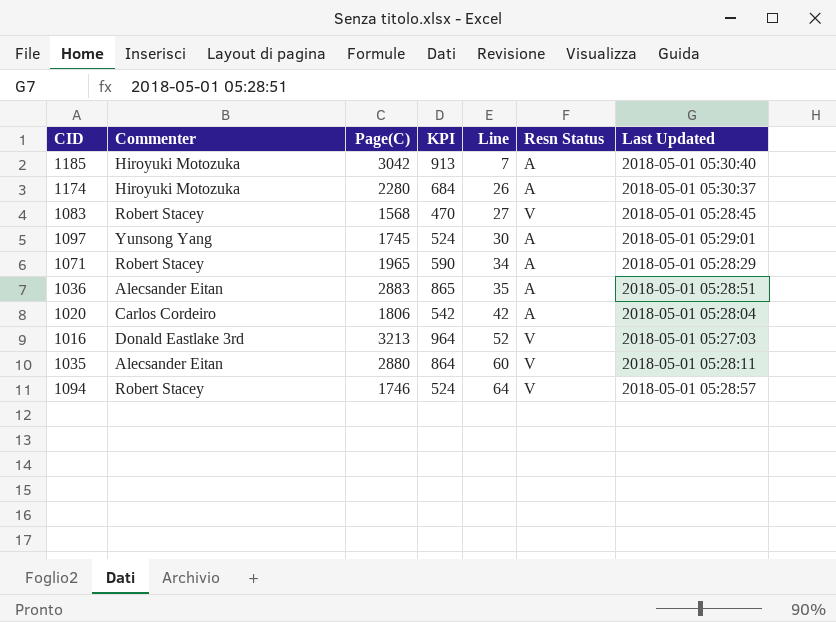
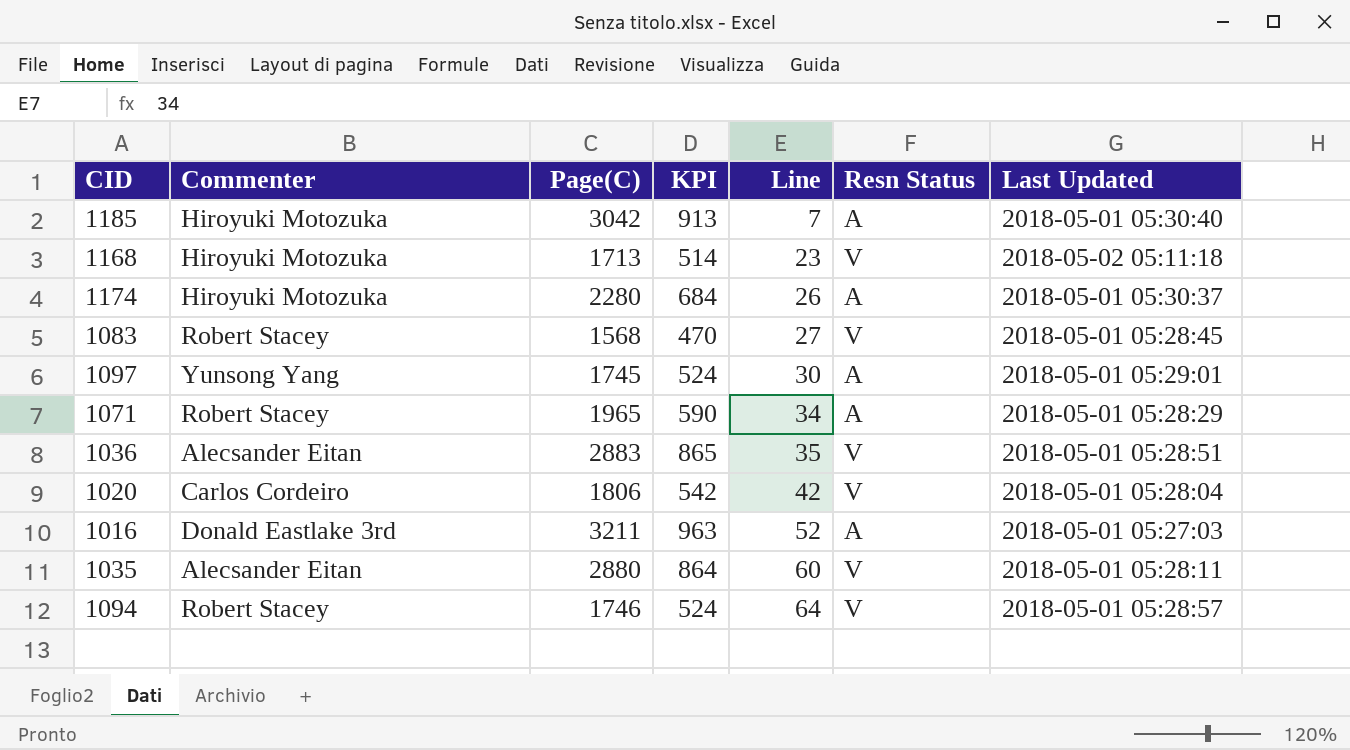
row 1168: none -> Hiroyuki Motozuka | 1713 | 514 | 23 | V | 2018-05-02 05:11:18
1036 | Resn Status: A -> V
1020 | Resn Status: A -> V
1016 | Page(C): 3213 -> 3211
1016 | KPI: 964 -> 963
1016 | Resn Status: V -> A

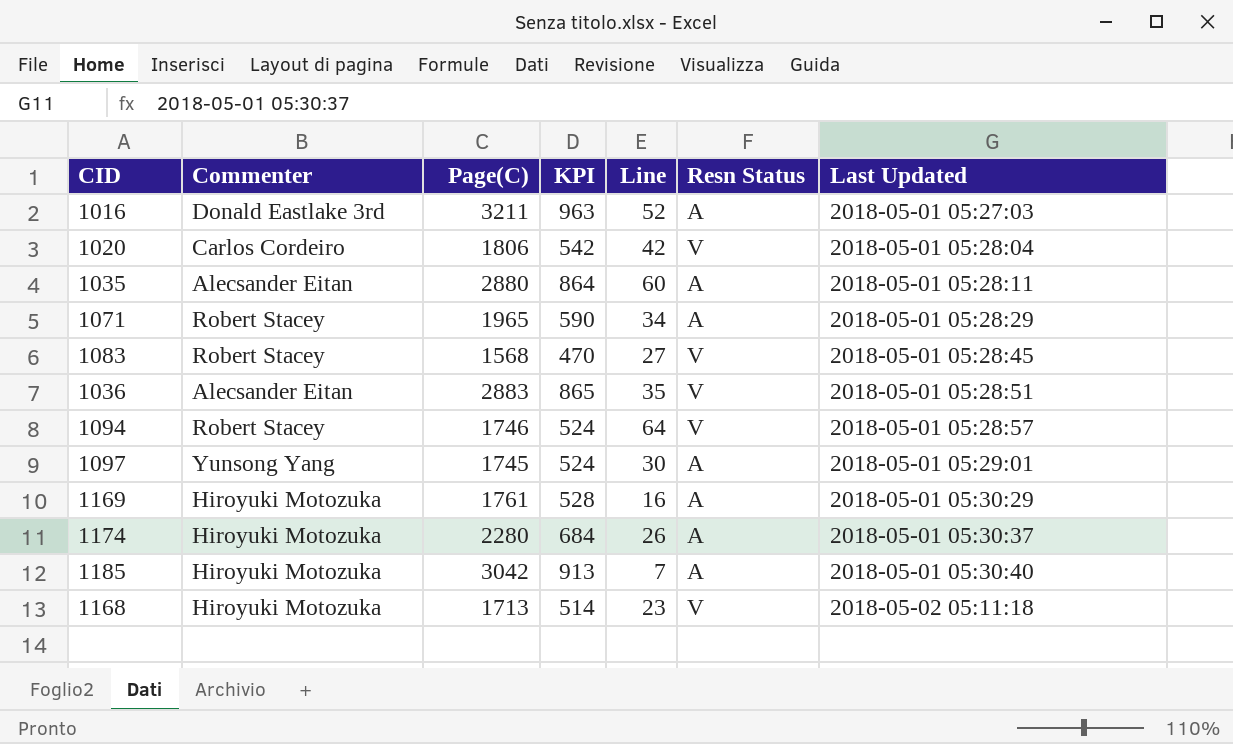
row order: Line ascending -> Last Updated ascending
1035 | Resn Status: V -> A
row 1169: none -> Hiroyuki Motozuka | 1761 | 528 | 16 | A | 2018-05-01 05:30:29

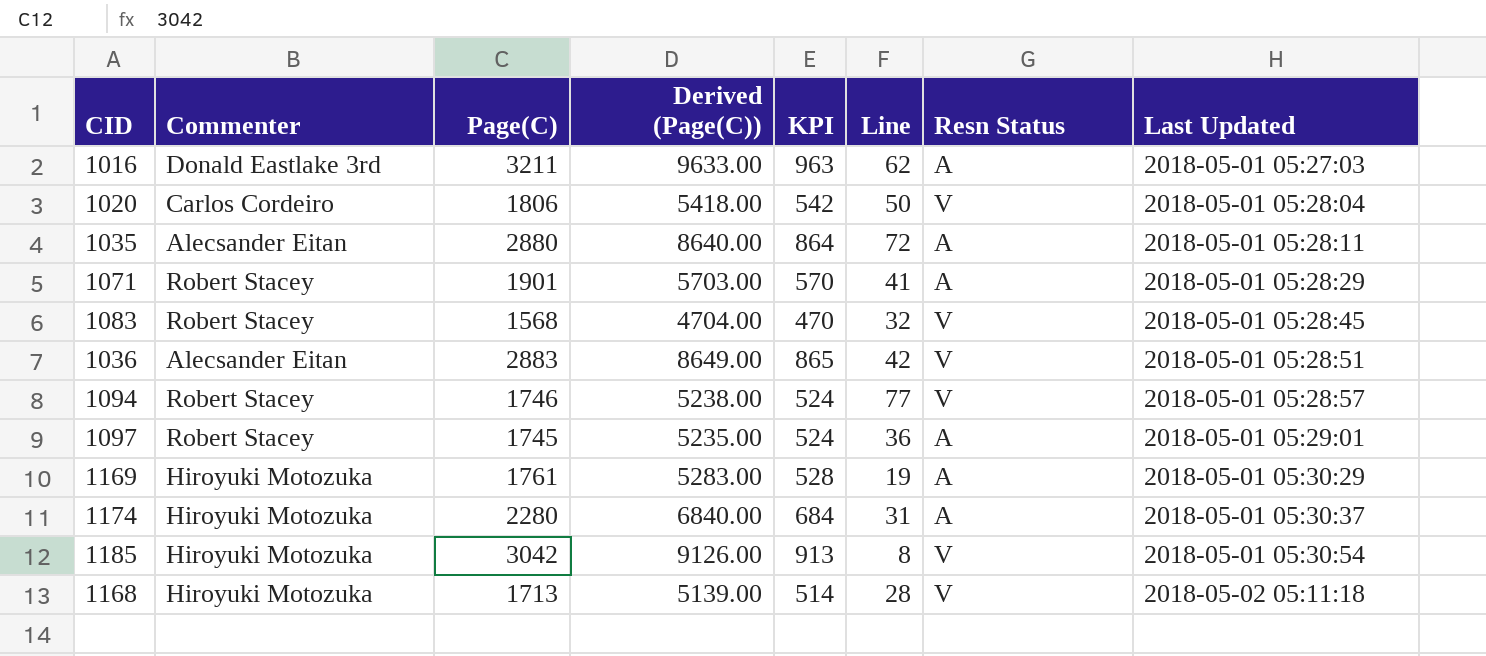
column Derived (Page(C)) | formula: none -> [Page(C)] * 3
1016 | Line: 52 -> 62
1020 | Line: 42 -> 50
1035 | Line: 60 -> 72
1071 | Page(C): 1965 -> 1901
1071 | KPI: 590 -> 570
1071 | Line: 34 -> 41
1083 | Line: 27 -> 32
1036 | Line: 35 -> 42
1094 | Line: 64 -> 77
1097 | Commenter: Yunsong Yang -> Robert Stacey
1097 | Line: 30 -> 36
1169 | Line: 16 -> 19
1174 | Line: 26 -> 31
1185 | Line: 7 -> 8
1185 | Resn Status: A -> V
1185 | Last Updated: 2018-05-01 05:30:40 -> 2018-05-01 05:30:54
1168 | Line: 23 -> 28

